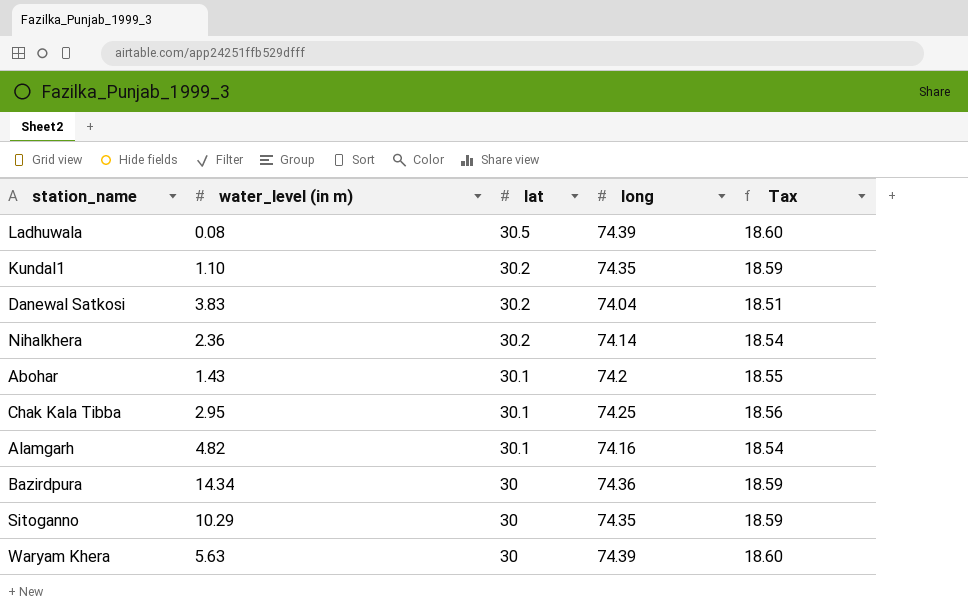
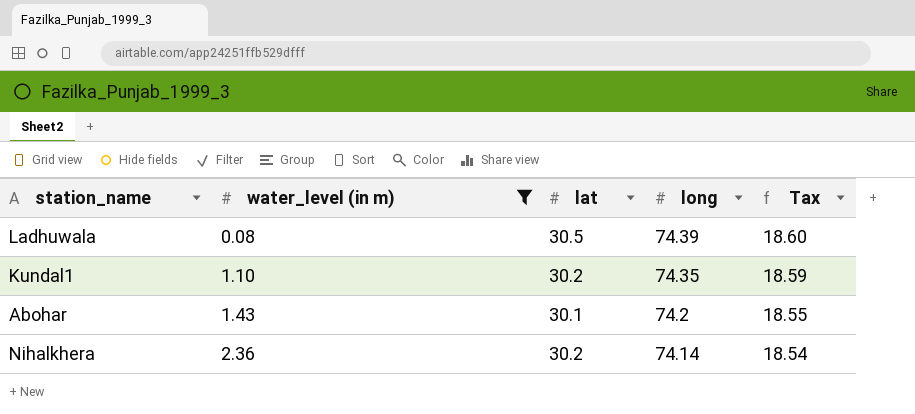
filter: none -> water_level (in m) <= 2.36
row order: lat descending -> water_level (in m) ascending

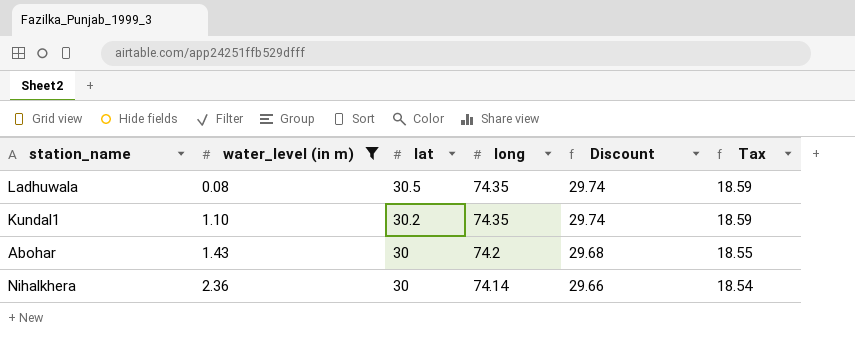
column Discount | formula: none -> [long] * 0.4
Ladhuwala | long: 74.39 -> 74.35
Ladhuwala | Tax: 18.60 -> 18.59
Abohar | lat: 30.1 -> 30
Nihalkhera | lat: 30.2 -> 30

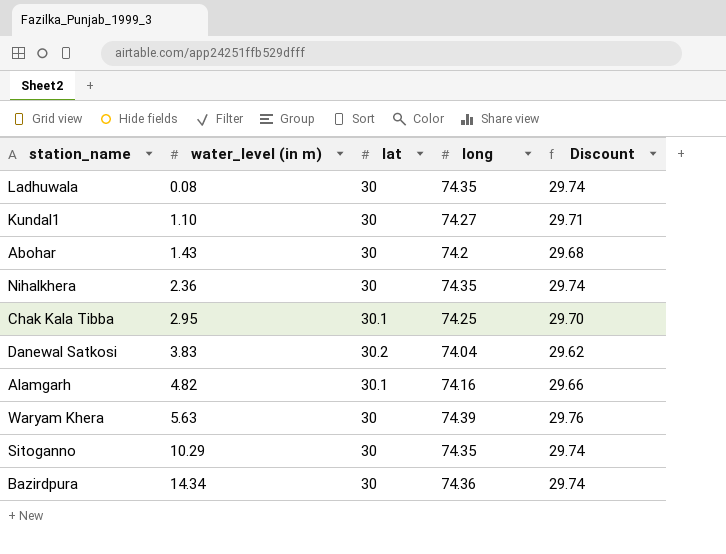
filter: water_level (in m) <= 2.36 -> none
column Tax | formula: [long] * 0.25 -> none
Ladhuwala | lat: 30.5 -> 30
Kundal1 | lat: 30.2 -> 30
Kundal1 | long: 74.35 -> 74.27
Kundal1 | Discount: 29.74 -> 29.71
Nihalkhera | long: 74.14 -> 74.35
Nihalkhera | Discount: 29.66 -> 29.74

